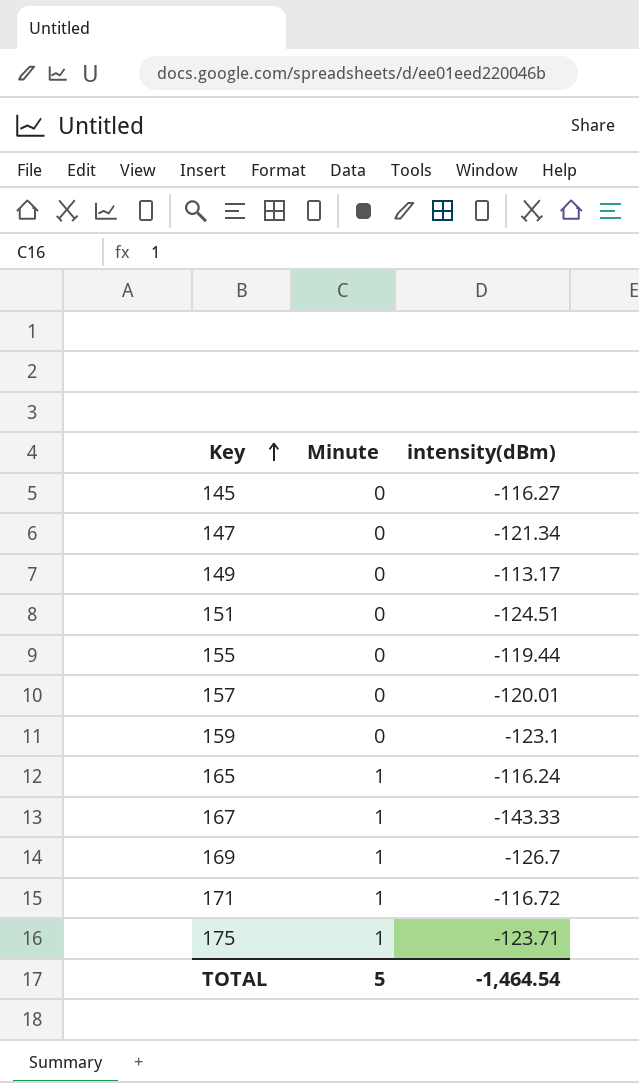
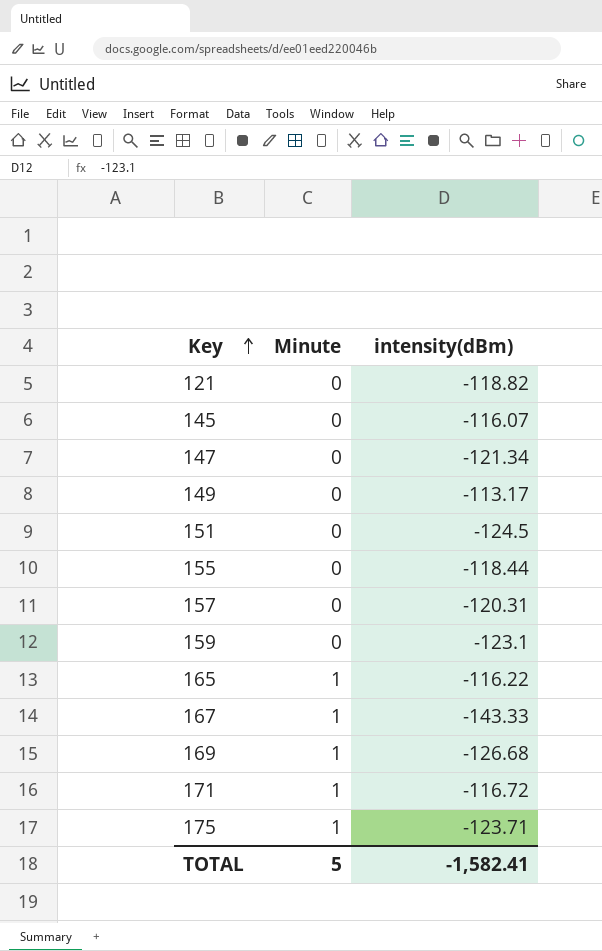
row 121: none -> 0 | -118.82
145 | intensity(dBm): -116.27 -> -116.07
151 | intensity(dBm): -124.51 -> -124.5
155 | intensity(dBm): -119.44 -> -118.44
157 | intensity(dBm): -120.01 -> -120.31
165 | intensity(dBm): -116.24 -> -116.22
169 | intensity(dBm): -126.7 -> -126.68
TOTAL | intensity(dBm): -1,464.54 -> -1,582.41

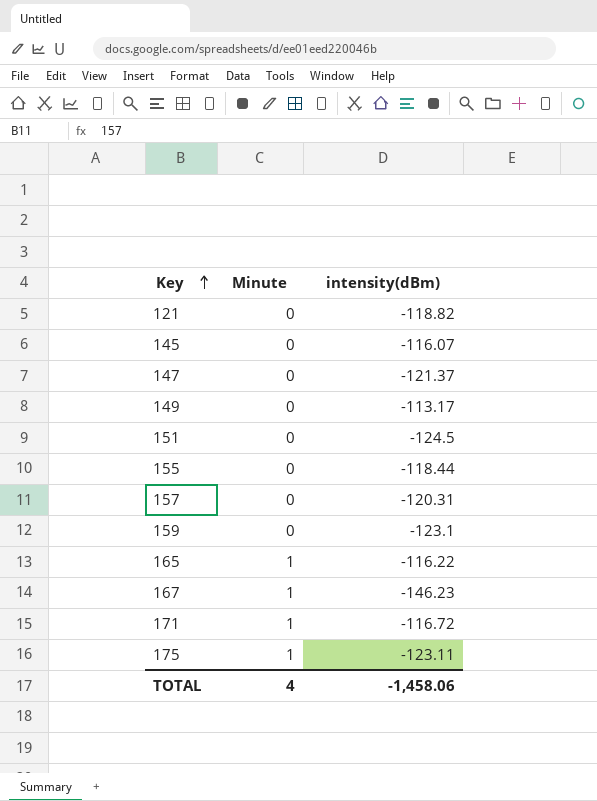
row 169: 1 | -126.68 -> none
147 | intensity(dBm): -121.34 -> -121.37
167 | intensity(dBm): -143.33 -> -146.23
175 | intensity(dBm): -123.71 -> -123.11
TOTAL | Minute: 5 -> 4
TOTAL | intensity(dBm): -1,582.41 -> -1,458.06

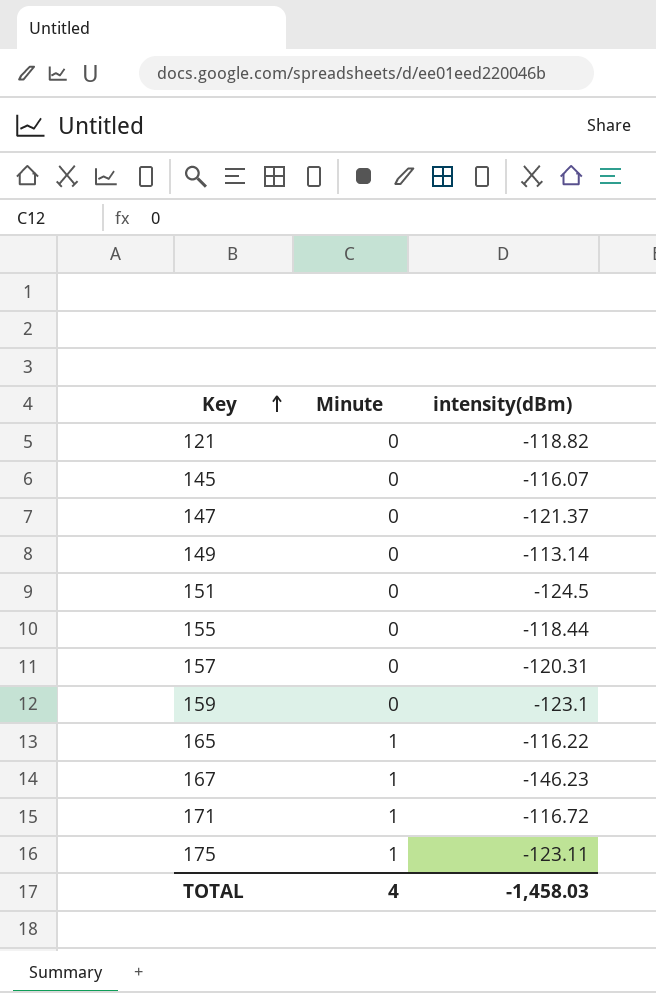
149 | intensity(dBm): -113.17 -> -113.14
TOTAL | intensity(dBm): -1,458.06 -> -1,458.03

